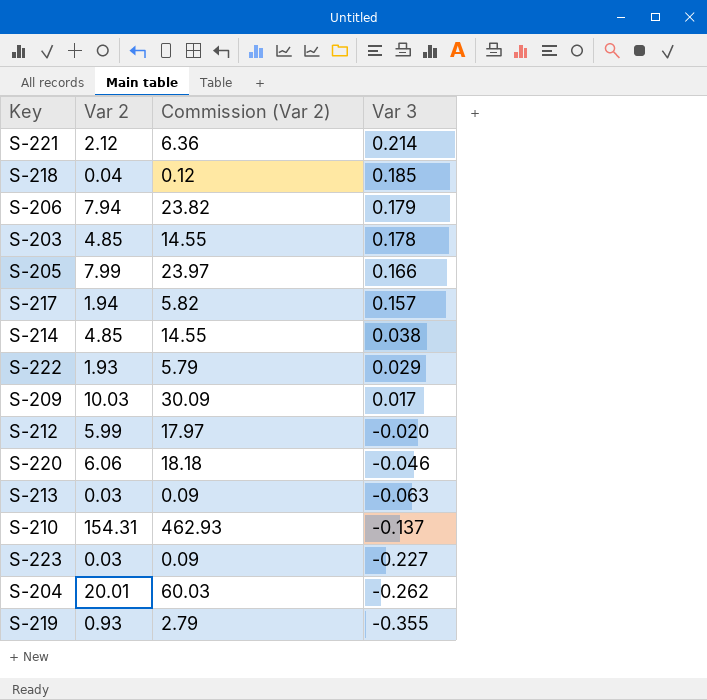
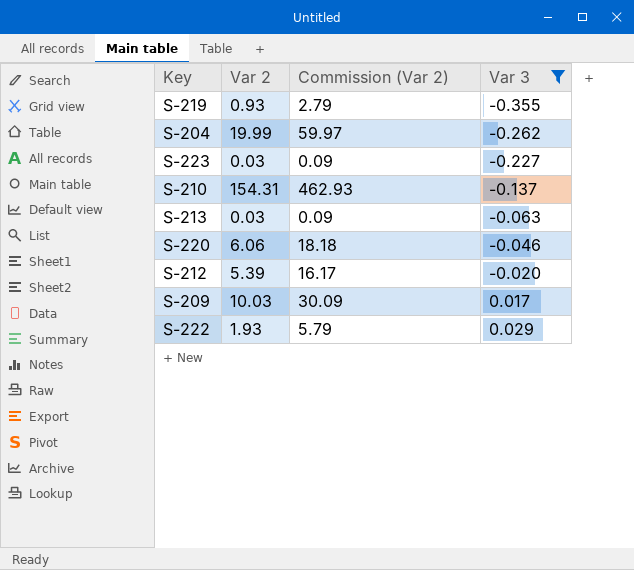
filter: none -> Var 3 <= 0.029
row order: Var 3 descending -> Var 3 ascending
S-204 | Var 2: 20.01 -> 19.99
S-204 | Commission (Var 2): 60.03 -> 59.97
S-212 | Var 2: 5.99 -> 5.39
S-212 | Commission (Var 2): 17.97 -> 16.17

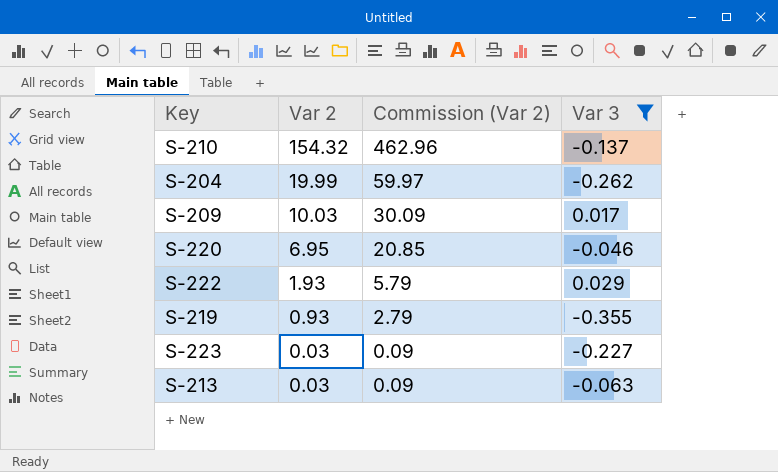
row order: Var 3 ascending -> Var 2 descending
row S-212: 5.39 | 16.17 | -0.020 -> none
S-210 | Var 2: 154.31 -> 154.32
S-210 | Commission (Var 2): 462.93 -> 462.96
S-220 | Var 2: 6.06 -> 6.95
S-220 | Commission (Var 2): 18.18 -> 20.85

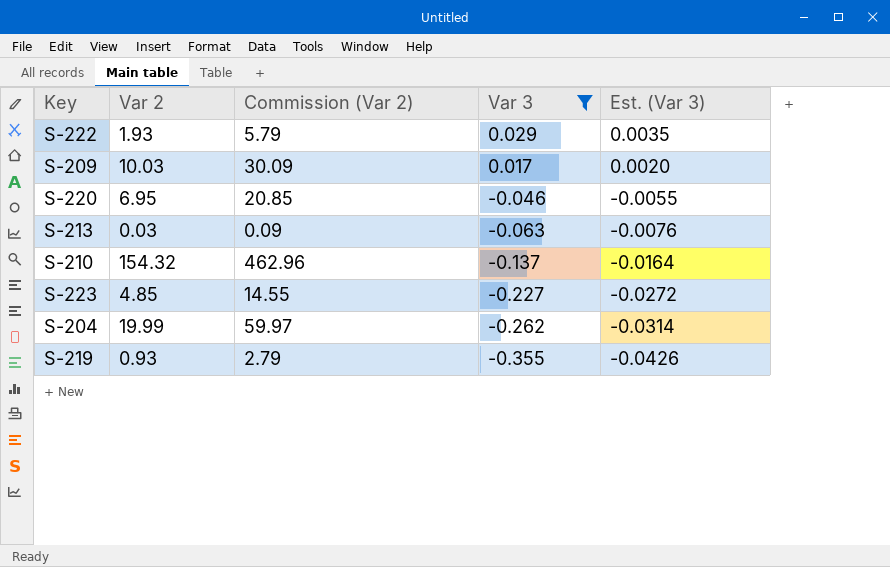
row order: Var 2 descending -> Var 3 descending
column Est. (Var 3) | formula: none -> [Var 3] * 0.12
S-223 | Var 2: 0.03 -> 4.85
S-223 | Commission (Var 2): 0.09 -> 14.55

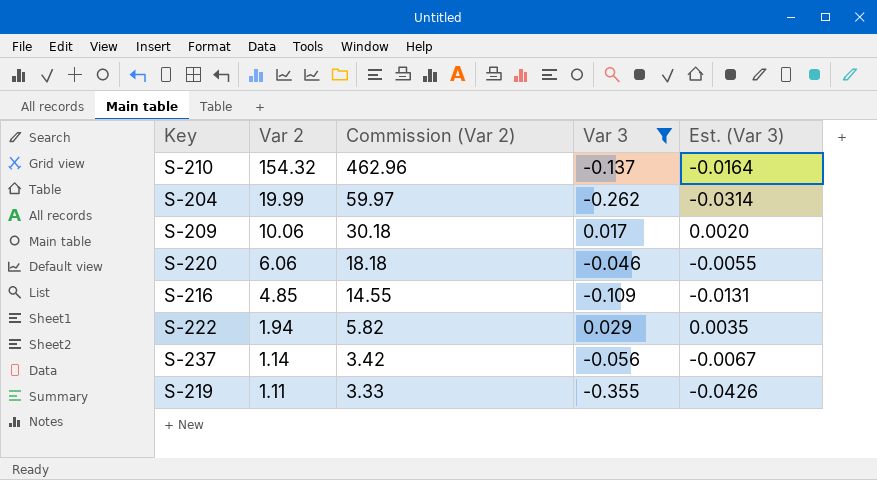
row order: Var 3 descending -> Var 2 descending
row S-213: 0.03 | 0.09 | -0.063 | -0.0076 -> none
row S-223: 4.85 | 14.55 | -0.227 | -0.0272 -> none
S-209 | Var 2: 10.03 -> 10.06
S-209 | Commission (Var 2): 30.09 -> 30.18
S-220 | Var 2: 6.95 -> 6.06
S-220 | Commission (Var 2): 20.85 -> 18.18
row S-216: none -> 4.85 | 14.55 | -0.109 | -0.0131
S-222 | Var 2: 1.93 -> 1.94
S-222 | Commission (Var 2): 5.79 -> 5.82
row S-237: none -> 1.14 | 3.42 | -0.056 | -0.0067
S-219 | Var 2: 0.93 -> 1.11
S-219 | Commission (Var 2): 2.79 -> 3.33

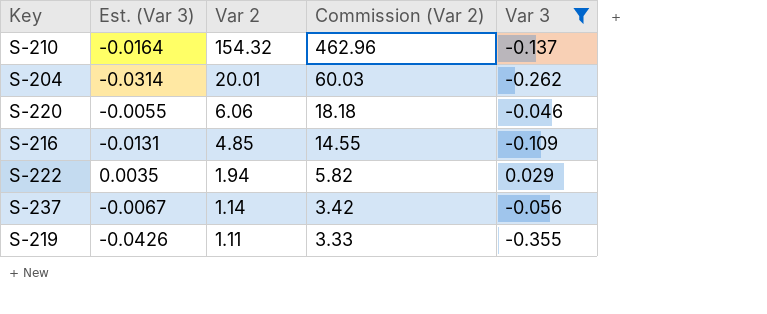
column Est. (Var 3) | position: 5 -> 2
row S-209: 10.06 | 30.18 | 0.017 | 0.0020 -> none
S-204 | Var 2: 19.99 -> 20.01
S-204 | Commission (Var 2): 59.97 -> 60.03

